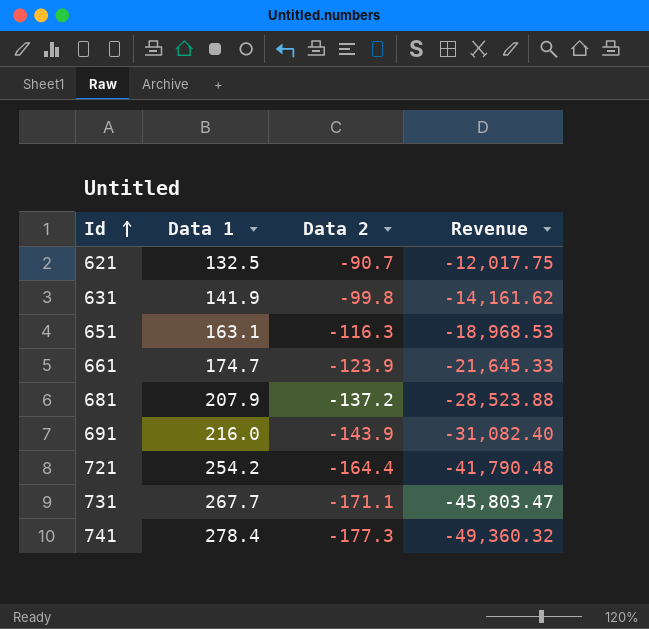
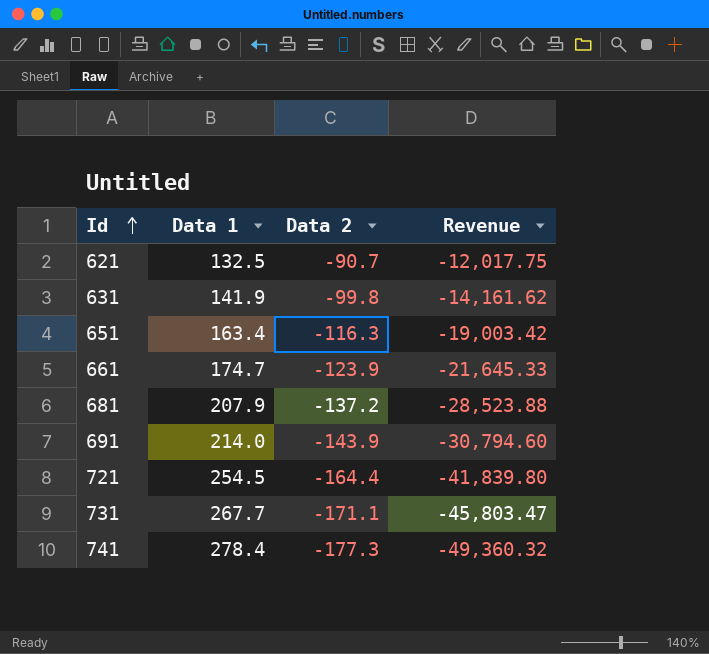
651 | Data 1: 163.1 -> 163.4
651 | Revenue: -18,968.53 -> -19,003.42
691 | Data 1: 216.0 -> 214.0
691 | Revenue: -31,082.40 -> -30,794.60
721 | Data 1: 254.2 -> 254.5
721 | Revenue: -41,790.48 -> -41,839.80

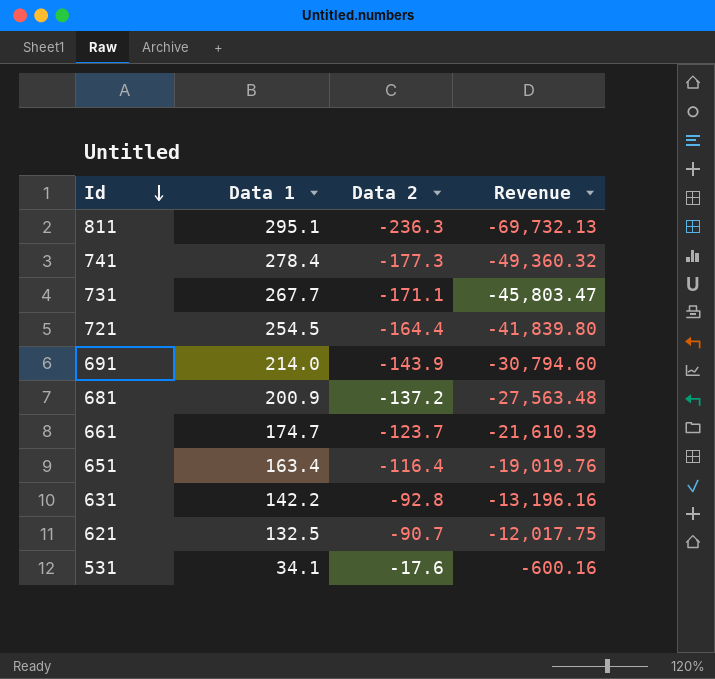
row order: Id ascending -> Id descending
row 811: none -> 295.1 | -236.3 | -69,732.13
681 | Data 1: 207.9 -> 200.9
681 | Revenue: -28,523.88 -> -27,563.48
661 | Data 2: -123.9 -> -123.7
661 | Revenue: -21,645.33 -> -21,610.39
651 | Data 2: -116.3 -> -116.4
651 | Revenue: -19,003.42 -> -19,019.76
631 | Data 1: 141.9 -> 142.2
631 | Data 2: -99.8 -> -92.8
631 | Revenue: -14,161.62 -> -13,196.16
row 531: none -> 34.1 | -17.6 | -600.16

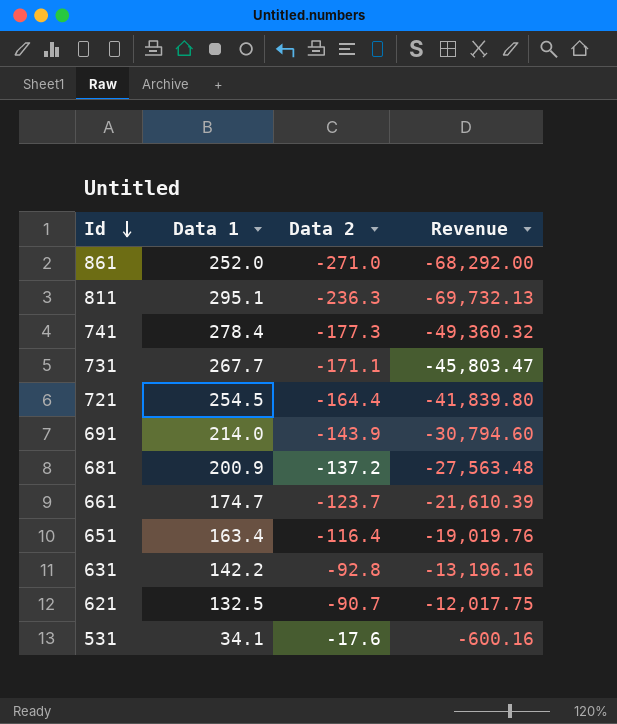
row 861: none -> 252.0 | -271.0 | -68,292.00

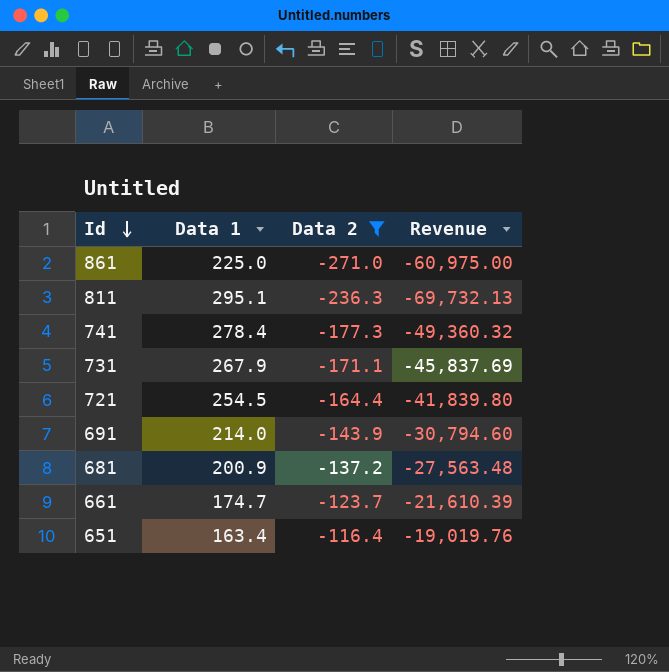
filter: none -> Data 2 <= -116.4
861 | Data 1: 252.0 -> 225.0
861 | Revenue: -68,292.00 -> -60,975.00
731 | Data 1: 267.7 -> 267.9
731 | Revenue: -45,803.47 -> -45,837.69

